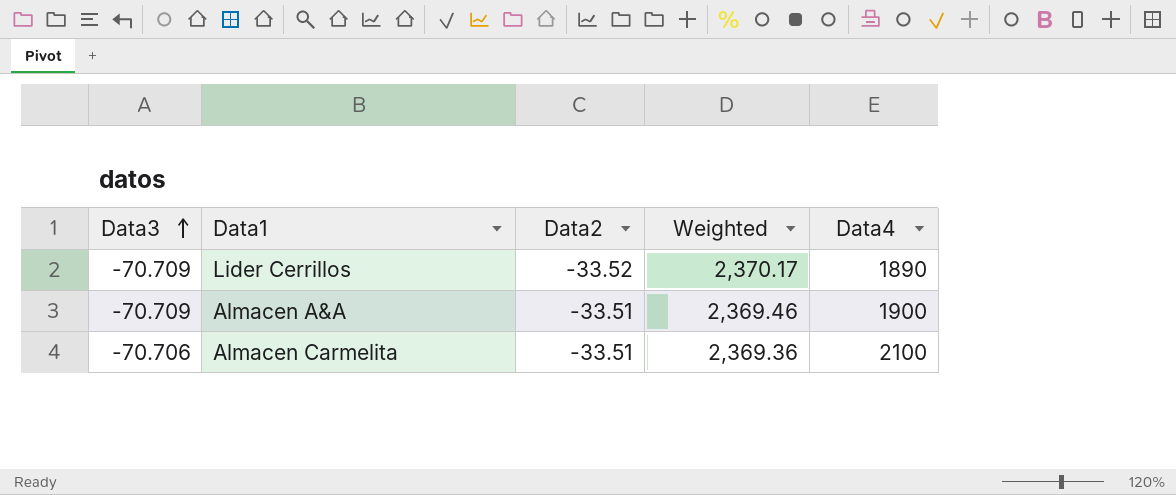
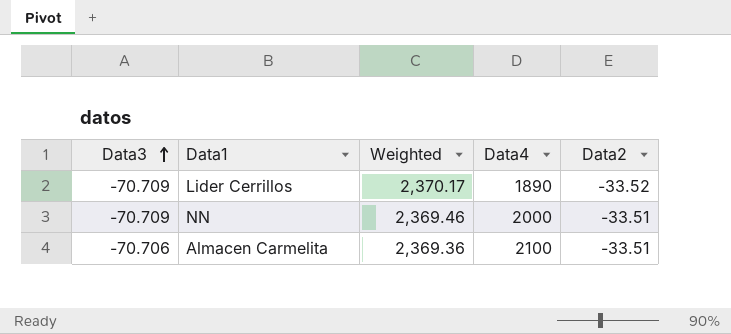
column Data2 | position: 3 -> 5
row Almacen A&A: -70.709 | -33.51 | 2,369.46 | 1900 -> none
row NN: none -> -70.709 | 2,369.46 | 2000 | -33.51

